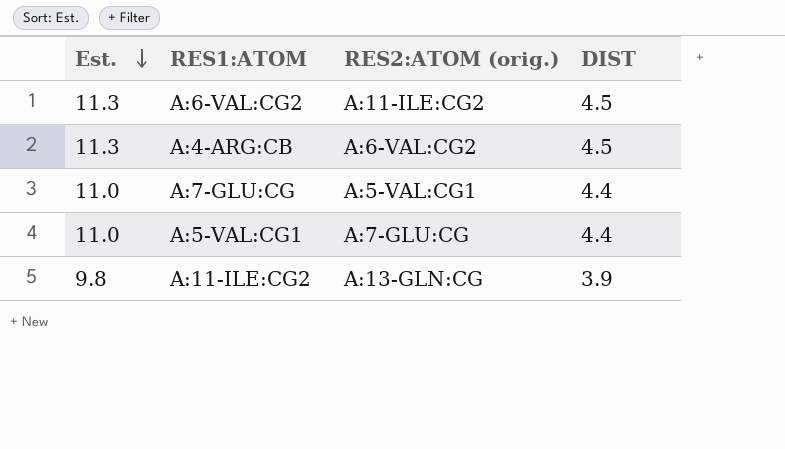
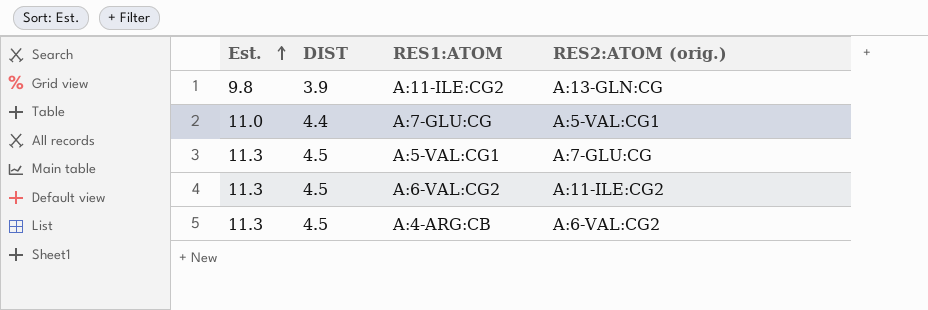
row order: Est. descending -> Est. ascending
column DIST | position: 4 -> 2
A:5-VAL:CG1 | Est.: 11.0 -> 11.3
A:5-VAL:CG1 | DIST: 4.4 -> 4.5

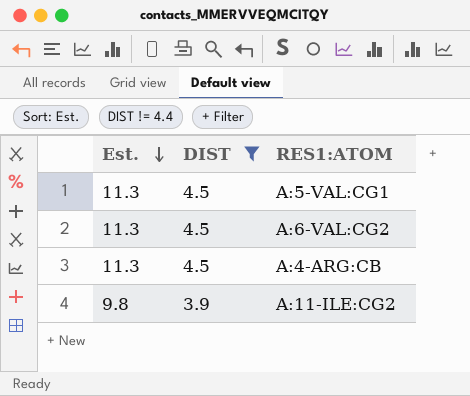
filter: none -> DIST != 4.4
row order: Est. ascending -> Est. descending
column RES2:ATOM (orig.) | position: 4 -> none

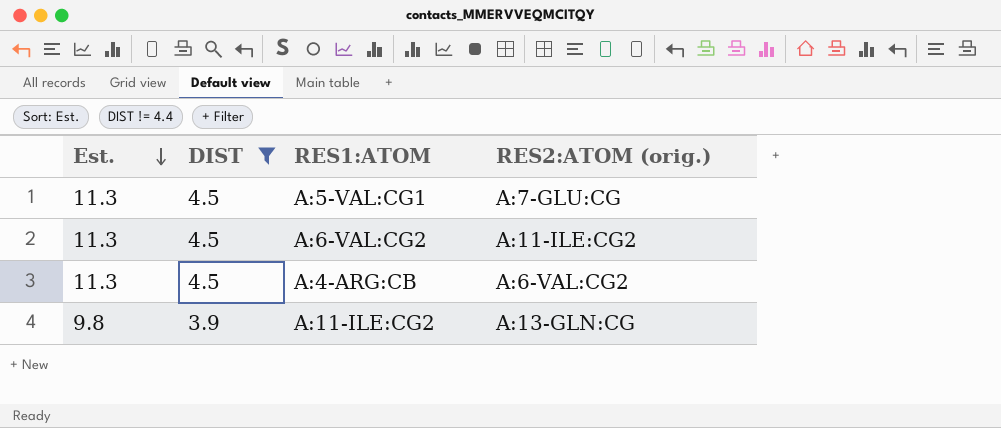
column RES2:ATOM (orig.) | position: none -> 4

